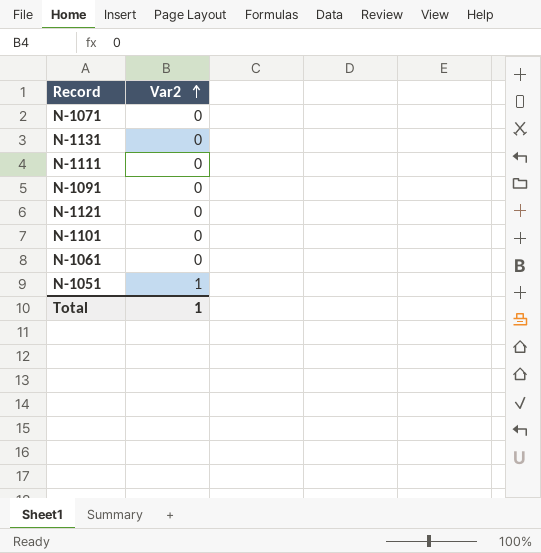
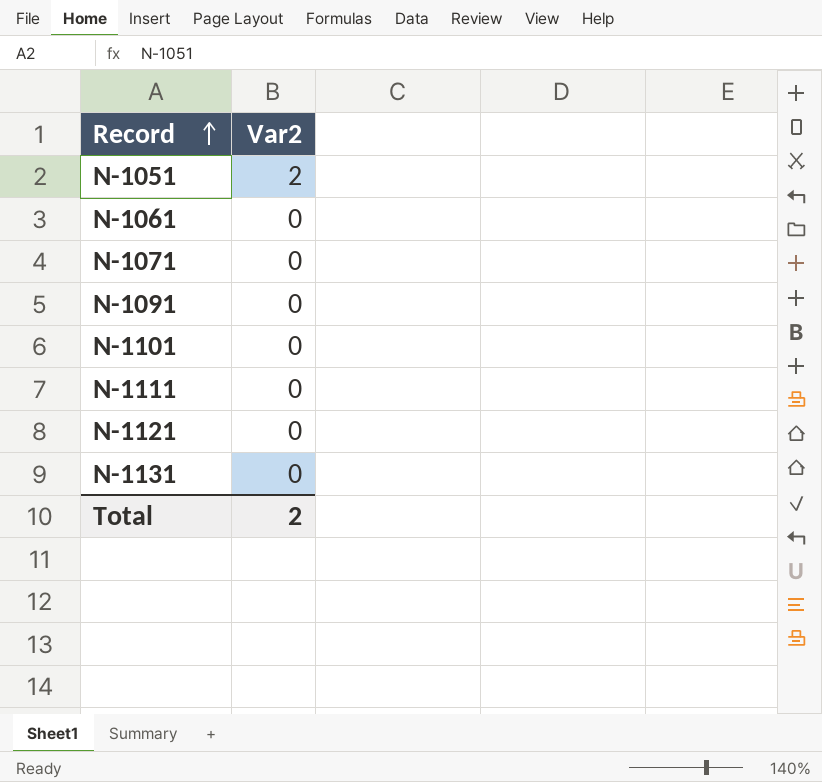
row order: Var2 ascending -> Record ascending
N-1051 | Var2: 1 -> 2
Total | Var2: 1 -> 2

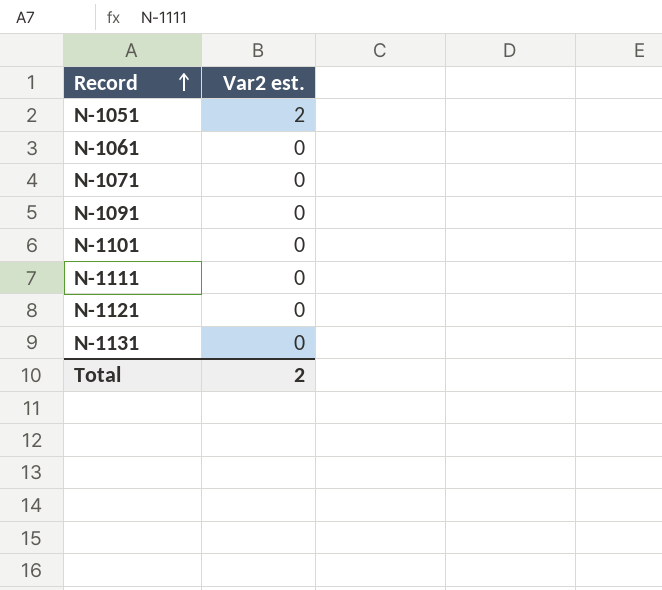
column name: Var2 -> Var2 est.

